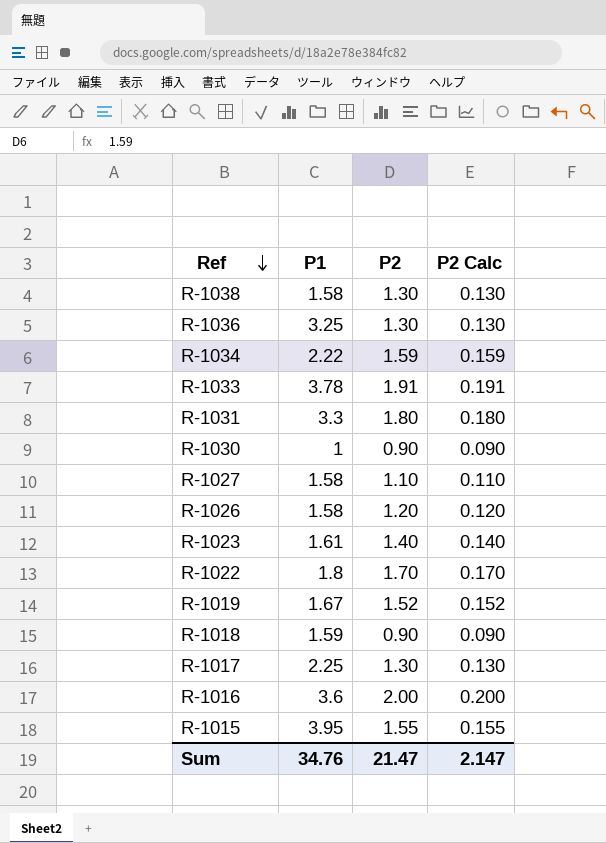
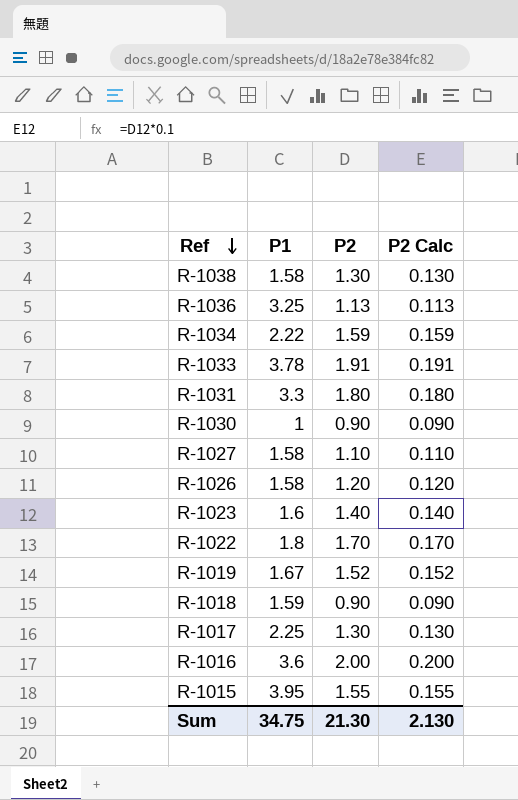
R-1036 | P2: 1.30 -> 1.13
R-1036 | P2 Calc: 0.130 -> 0.113
R-1023 | P1: 1.61 -> 1.6
Sum | P1: 34.76 -> 34.75
Sum | P2: 21.47 -> 21.30
Sum | P2 Calc: 2.147 -> 2.130

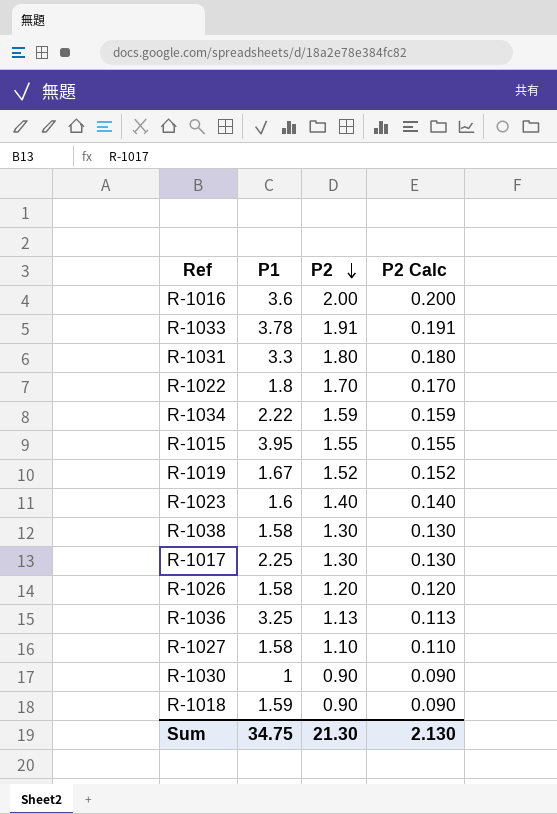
row order: Ref descending -> P2 descending

